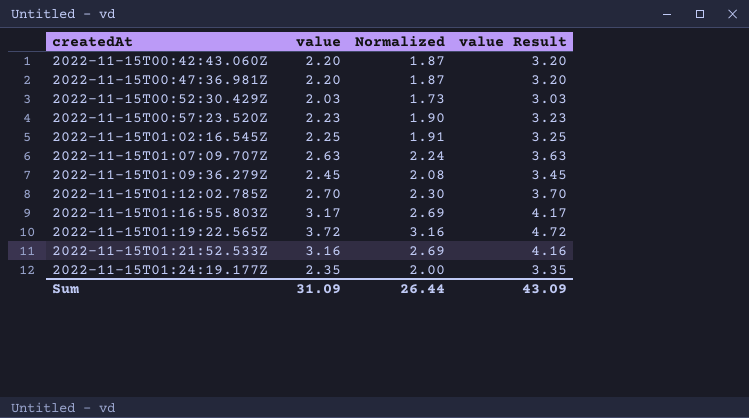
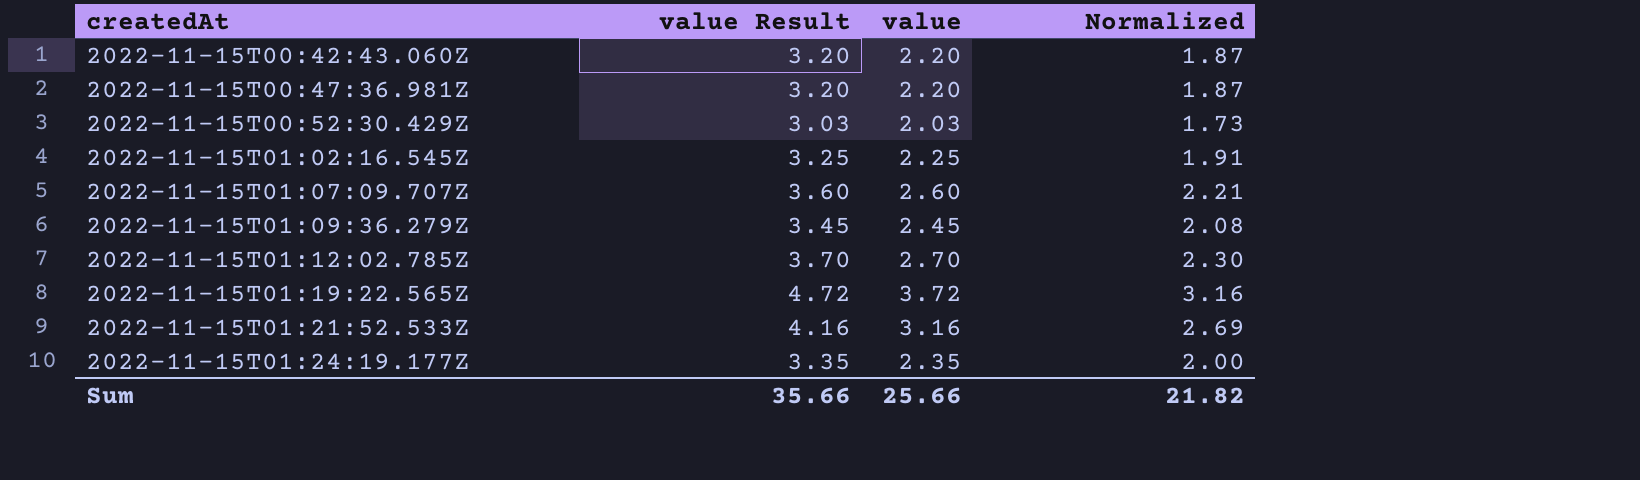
column value Result | position: 4 -> 2
row 2022-11-15T00:57:23.520Z: 2.23 | 1.90 | 3.23 -> none
row 2022-11-15T01:16:55.803Z: 3.17 | 2.69 | 4.17 -> none
2022-11-15T01:07:09.707Z | value Result: 3.63 -> 3.60
2022-11-15T01:07:09.707Z | value: 2.63 -> 2.60
2022-11-15T01:07:09.707Z | Normalized: 2.24 -> 2.21
Sum | value Result: 43.09 -> 35.66
Sum | value: 31.09 -> 25.66
Sum | Normalized: 26.44 -> 21.82

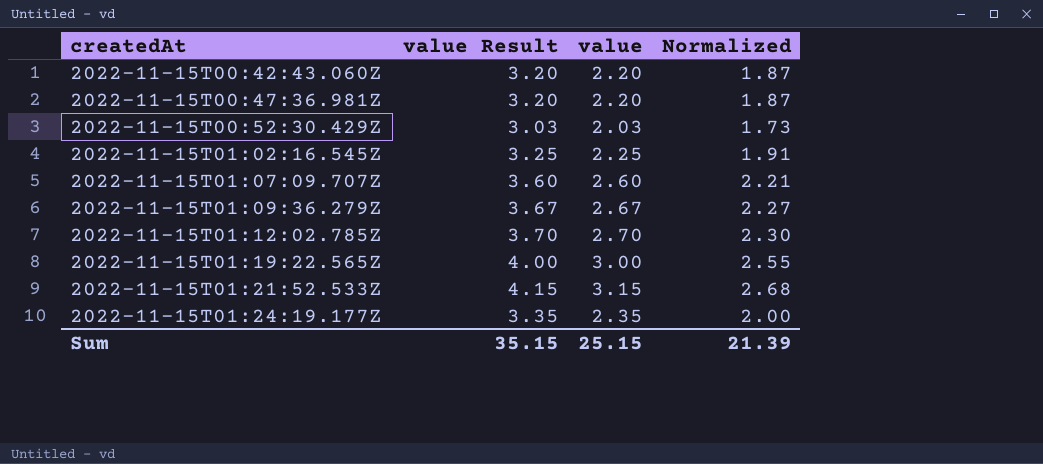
2022-11-15T01:09:36.279Z | value Result: 3.45 -> 3.67
2022-11-15T01:09:36.279Z | value: 2.45 -> 2.67
2022-11-15T01:09:36.279Z | Normalized: 2.08 -> 2.27
2022-11-15T01:19:22.565Z | value Result: 4.72 -> 4.00
2022-11-15T01:19:22.565Z | value: 3.72 -> 3.00
2022-11-15T01:19:22.565Z | Normalized: 3.16 -> 2.55
2022-11-15T01:21:52.533Z | value Result: 4.16 -> 4.15
2022-11-15T01:21:52.533Z | value: 3.16 -> 3.15
2022-11-15T01:21:52.533Z | Normalized: 2.69 -> 2.68
Sum | value Result: 35.66 -> 35.15
Sum | value: 25.66 -> 25.15
Sum | Normalized: 21.82 -> 21.39

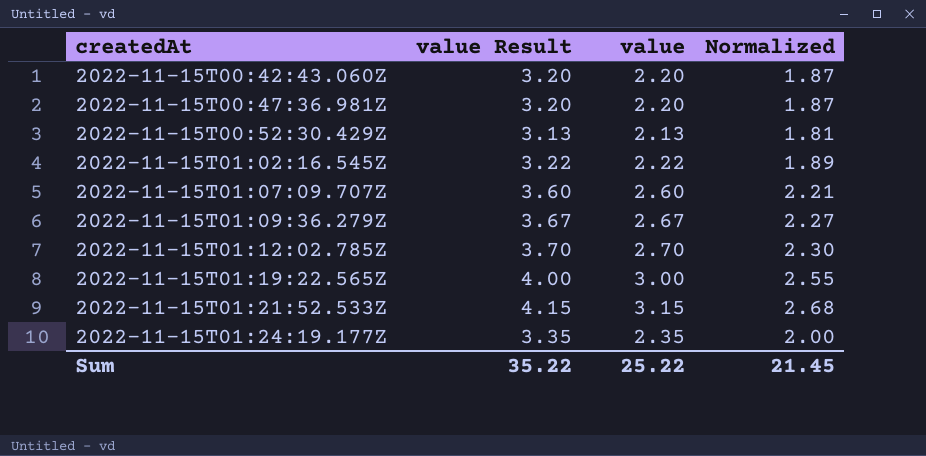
2022-11-15T00:52:30.429Z | value Result: 3.03 -> 3.13
2022-11-15T00:52:30.429Z | value: 2.03 -> 2.13
2022-11-15T00:52:30.429Z | Normalized: 1.73 -> 1.81
2022-11-15T01:02:16.545Z | value Result: 3.25 -> 3.22
2022-11-15T01:02:16.545Z | value: 2.25 -> 2.22
2022-11-15T01:02:16.545Z | Normalized: 1.91 -> 1.89
Sum | value Result: 35.15 -> 35.22
Sum | value: 25.15 -> 25.22
Sum | Normalized: 21.39 -> 21.45

